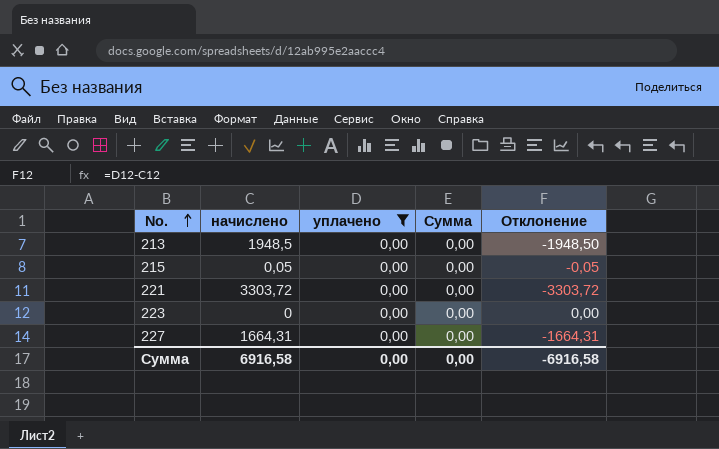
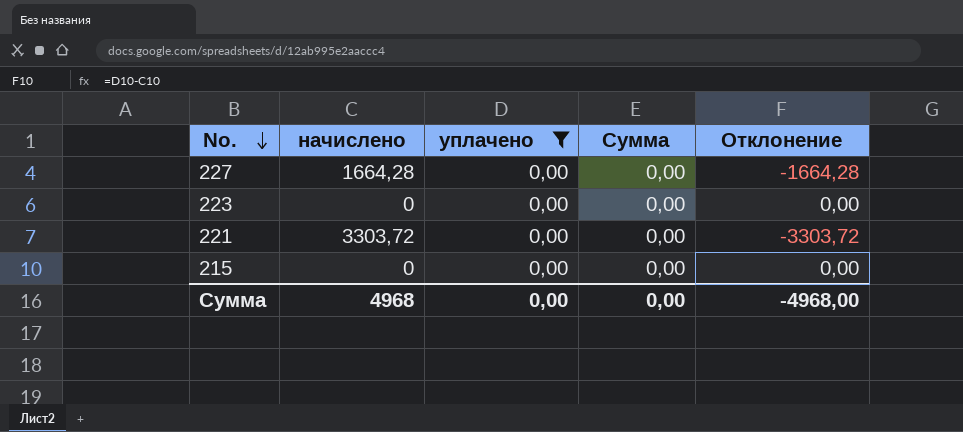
row order: No. ascending -> No. descending
row 213: 1948,5 | 0,00 | 0,00 | -1948,50 -> none
227 | начислено: 1664,31 -> 1664,28
227 | Отклонение: -1664,31 -> -1664,28
215 | начислено: 0,05 -> 0
215 | Отклонение: -0,05 -> 0,00
Сумма | начислено: 6916,58 -> 4968
Сумма | Отклонение: -6916,58 -> -4968,00

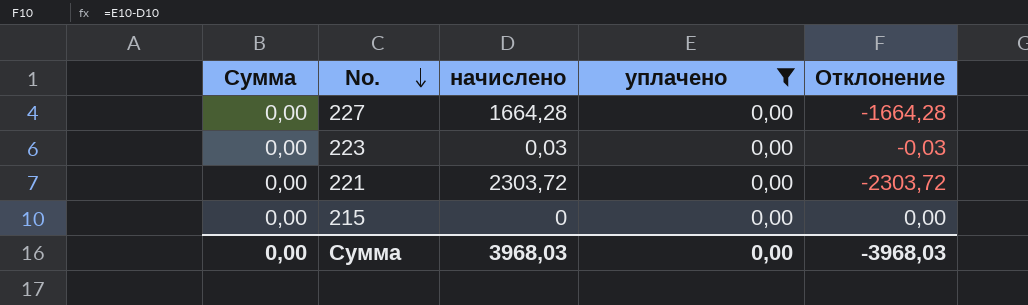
column Сумма | position: 4 -> 1
223 | начислено: 0 -> 0,03
223 | Отклонение: 0,00 -> -0,03
221 | начислено: 3303,72 -> 2303,72
221 | Отклонение: -3303,72 -> -2303,72
Сумма | начислено: 4968 -> 3968,03
Сумма | Отклонение: -4968,00 -> -3968,03

